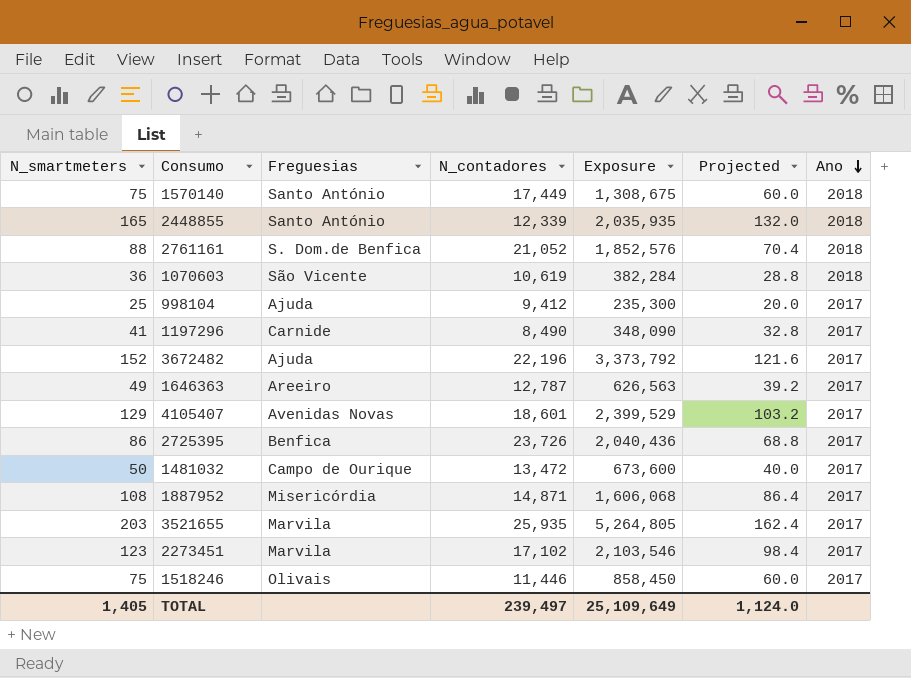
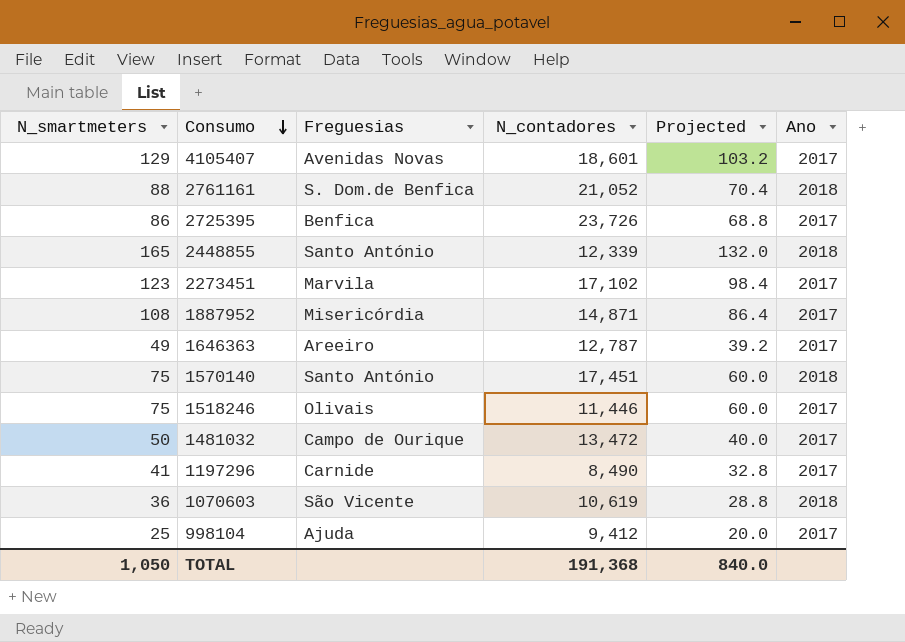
row order: Ano descending -> Consumo descending
column Exposure | formula: [N_smartmeters] * [N_contadores] -> none
row 3672482: 152 | Ajuda | 22,196 | 3,373,792 | 121.6 | 2017 -> none
row 3521655: 203 | Marvila | 25,935 | 5,264,805 | 162.4 | 2017 -> none
1570140 | N_contadores: 17,449 -> 17,451
TOTAL | N_smartmeters: 1,405 -> 1,050
TOTAL | N_contadores: 239,497 -> 191,368
TOTAL | Projected: 1,124.0 -> 840.0

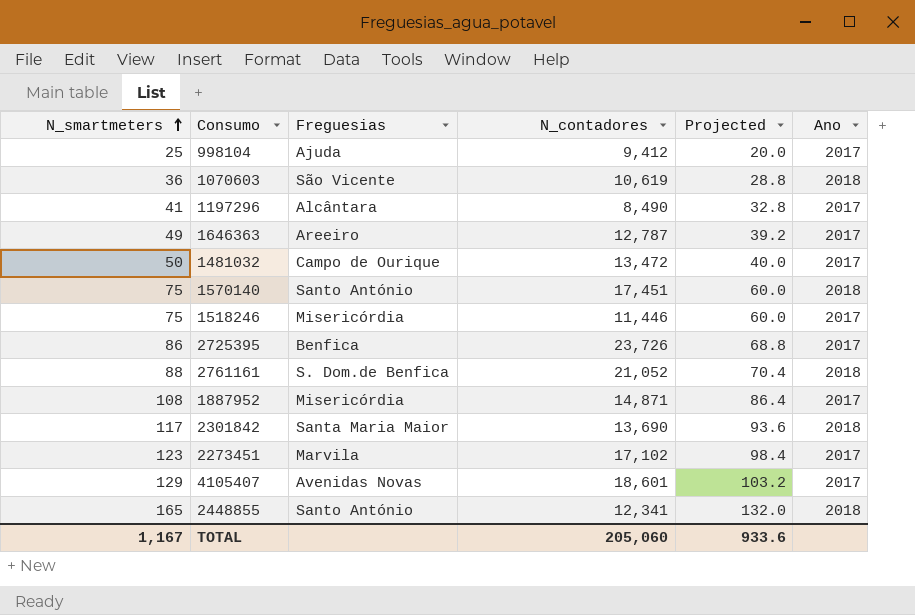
row order: Consumo descending -> N_smartmeters ascending
1197296 | Freguesias: Carnide -> Alcântara
1518246 | Freguesias: Olivais -> Misericórdia
row 2301842: none -> 117 | Santa Maria Maior | 13,690 | 93.6 | 2018
2448855 | N_contadores: 12,339 -> 12,341
TOTAL | N_smartmeters: 1,050 -> 1,167
TOTAL | N_contadores: 191,368 -> 205,060
TOTAL | Projected: 840.0 -> 933.6

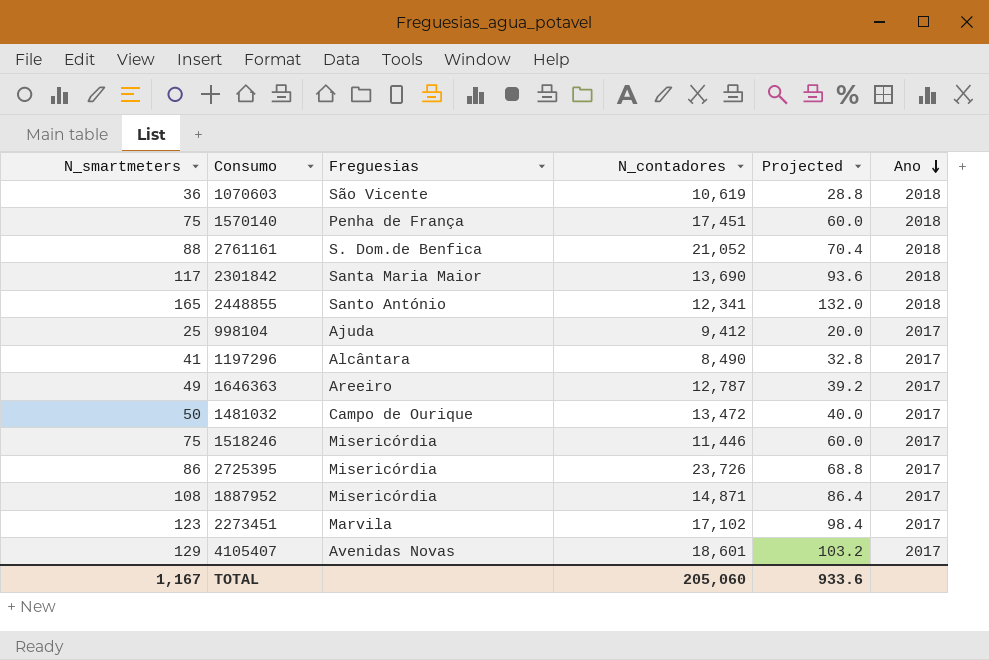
row order: N_smartmeters ascending -> Ano descending
1570140 | Freguesias: Santo António -> Penha de França
2725395 | Freguesias: Benfica -> Misericórdia

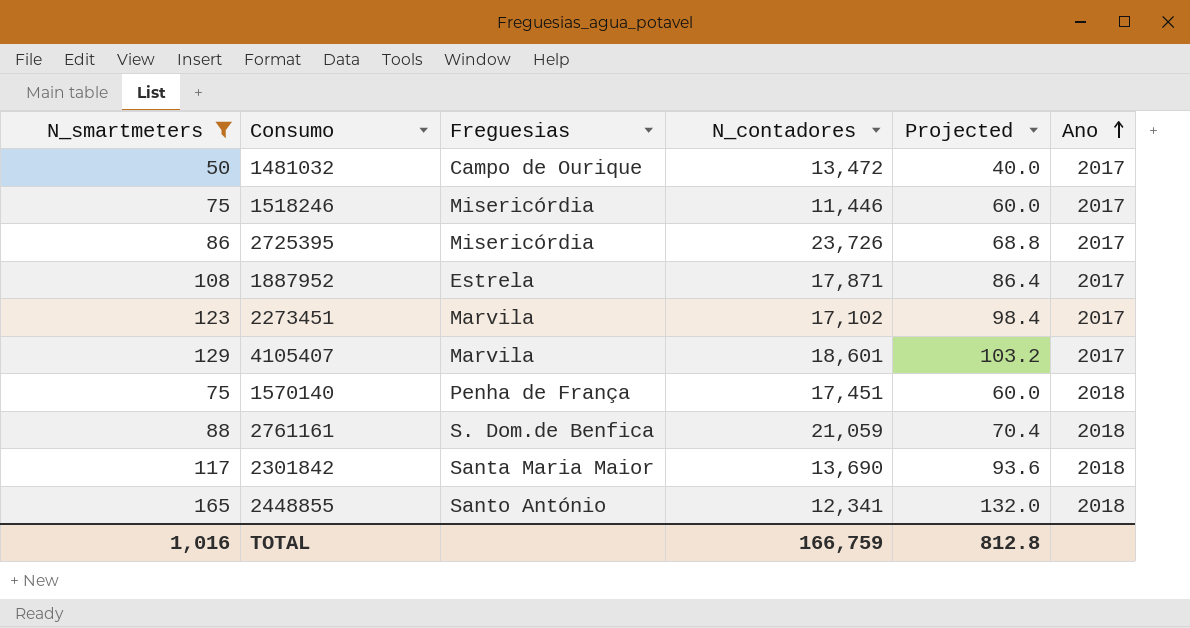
filter: none -> N_smartmeters >= 50
row order: Ano descending -> Ano ascending
1887952 | Freguesias: Misericórdia -> Estrela
1887952 | N_contadores: 14,871 -> 17,871
4105407 | Freguesias: Avenidas Novas -> Marvila
2761161 | N_contadores: 21,052 -> 21,059
TOTAL | N_smartmeters: 1,167 -> 1,016
TOTAL | N_contadores: 205,060 -> 166,759
TOTAL | Projected: 933.6 -> 812.8

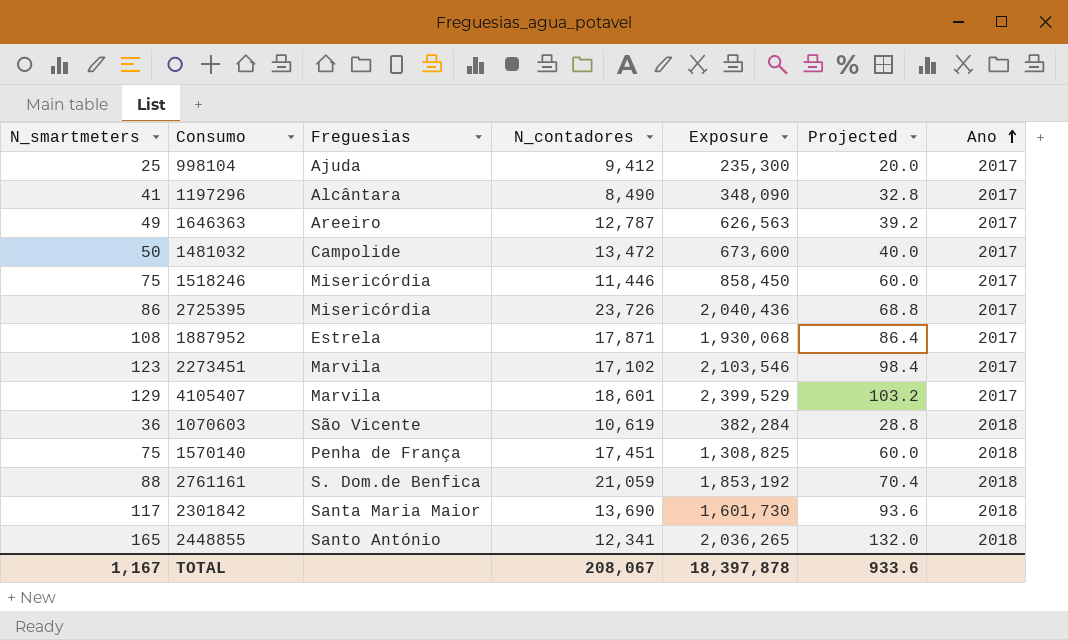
filter: N_smartmeters >= 50 -> none
column Exposure | formula: none -> [N_smartmeters] * [N_contadores]
1481032 | Freguesias: Campo de Ourique -> Campolide
TOTAL | N_smartmeters: 1,016 -> 1,167
TOTAL | N_contadores: 166,759 -> 208,067
TOTAL | Projected: 812.8 -> 933.6

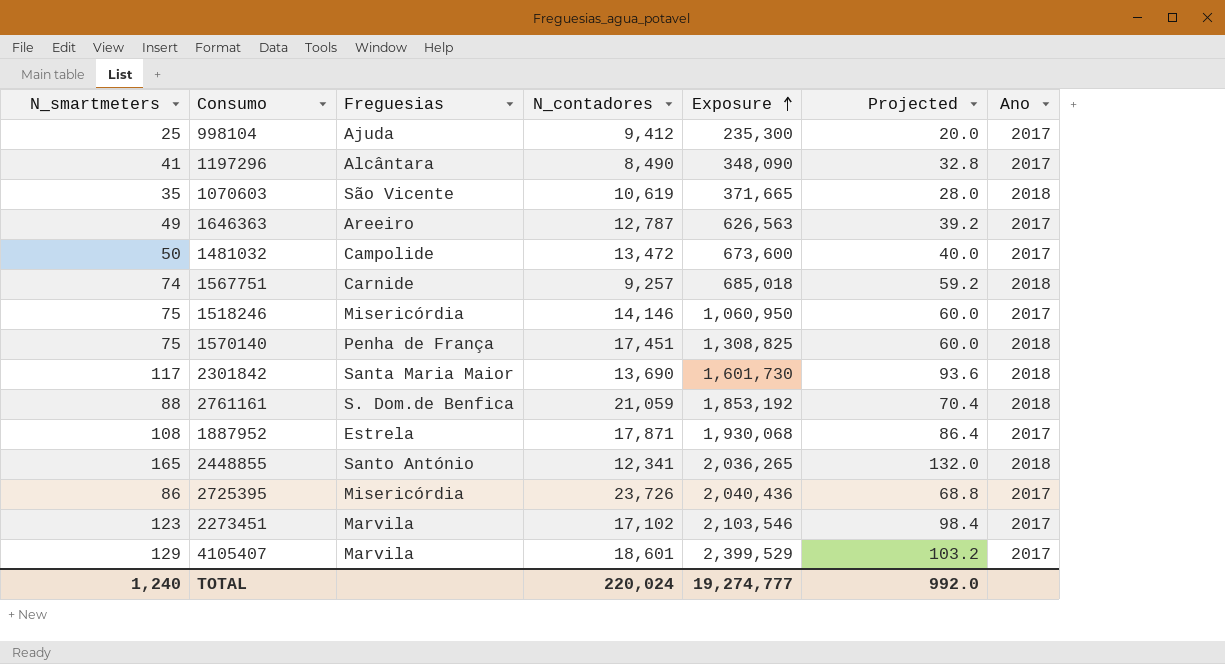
row order: Ano ascending -> Exposure ascending
1070603 | N_smartmeters: 36 -> 35
1070603 | Exposure: 382,284 -> 371,665
1070603 | Projected: 28.8 -> 28.0
row 1567751: none -> 74 | Carnide | 9,257 | 685,018 | 59.2 | 2018
1518246 | N_contadores: 11,446 -> 14,146
1518246 | Exposure: 858,450 -> 1,060,950
TOTAL | N_smartmeters: 1,167 -> 1,240
TOTAL | N_contadores: 208,067 -> 220,024
TOTAL | Exposure: 18,397,878 -> 19,274,777
TOTAL | Projected: 933.6 -> 992.0

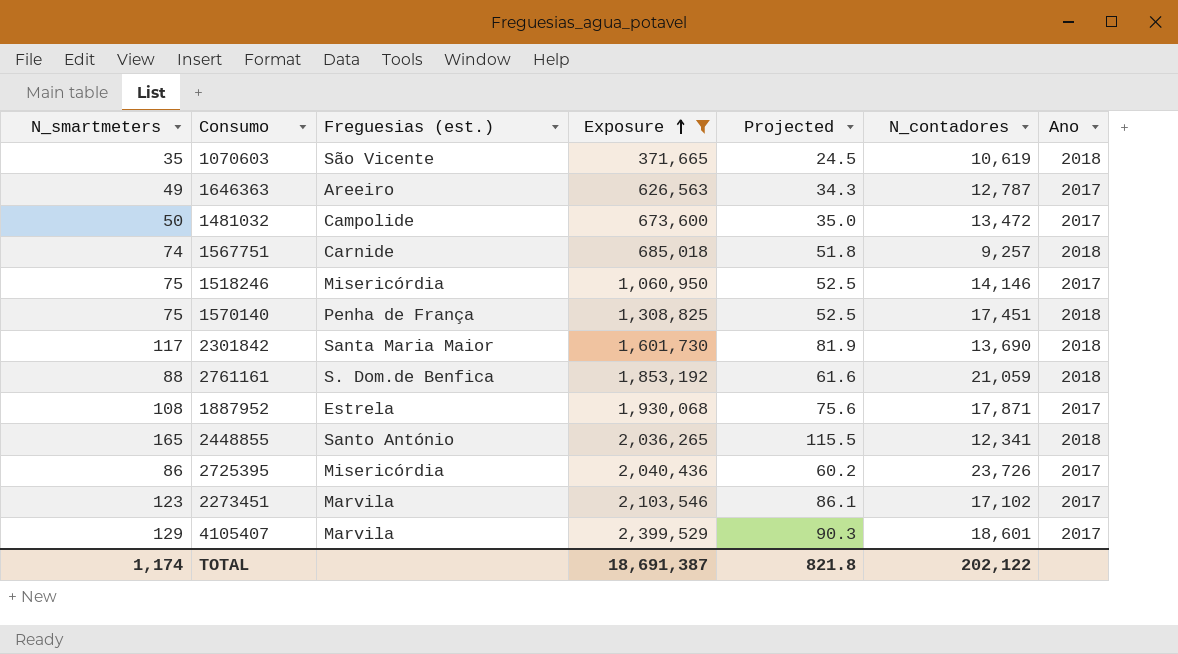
filter: none -> Exposure >= 371,665
column name: Freguesias -> Freguesias (est.)
column Projected | formula: [N_smartmeters] * 0.8 -> [N_smartmeters] * 0.7
column N_contadores | position: 4 -> 6
TOTAL | N_smartmeters: 1,240 -> 1,174
TOTAL | Exposure: 19,274,777 -> 18,691,387
TOTAL | Projected: 992.0 -> 821.8
TOTAL | N_contadores: 220,024 -> 202,122

